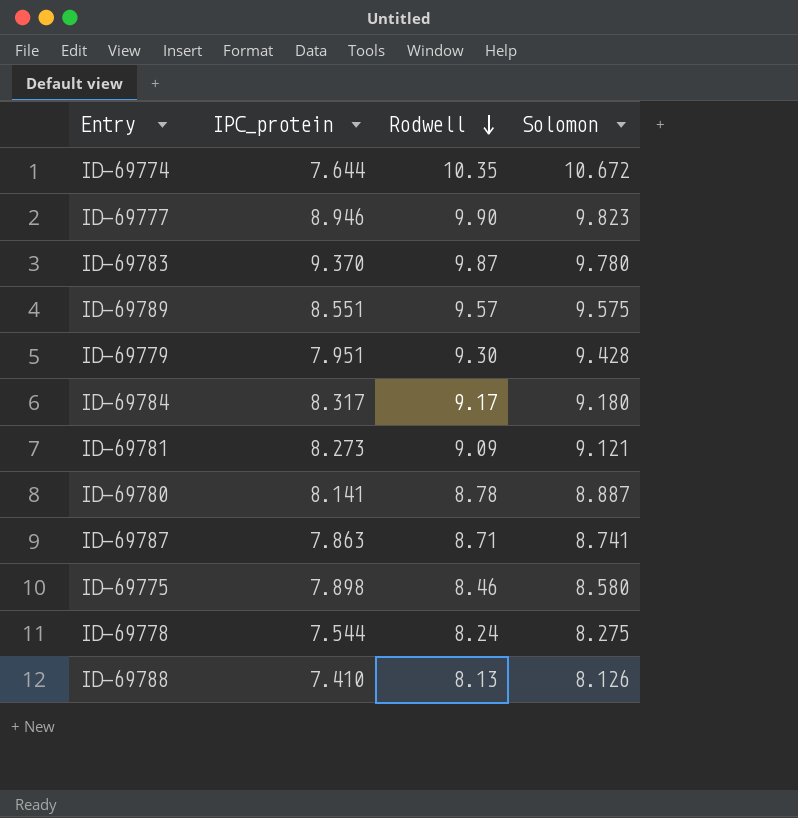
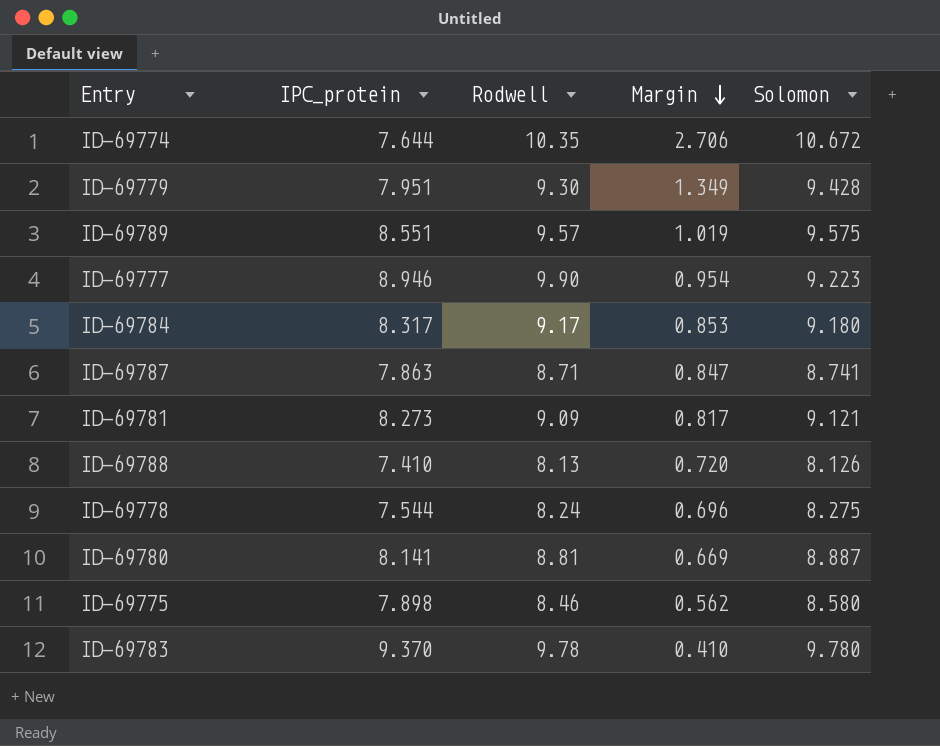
row order: Rodwell descending -> Margin descending
column Margin | formula: none -> [Rodwell] - [IPC_protein]
ID-69777 | Solomon: 9.823 -> 9.223
ID-69780 | Rodwell: 8.78 -> 8.81
ID-69783 | Rodwell: 9.87 -> 9.78

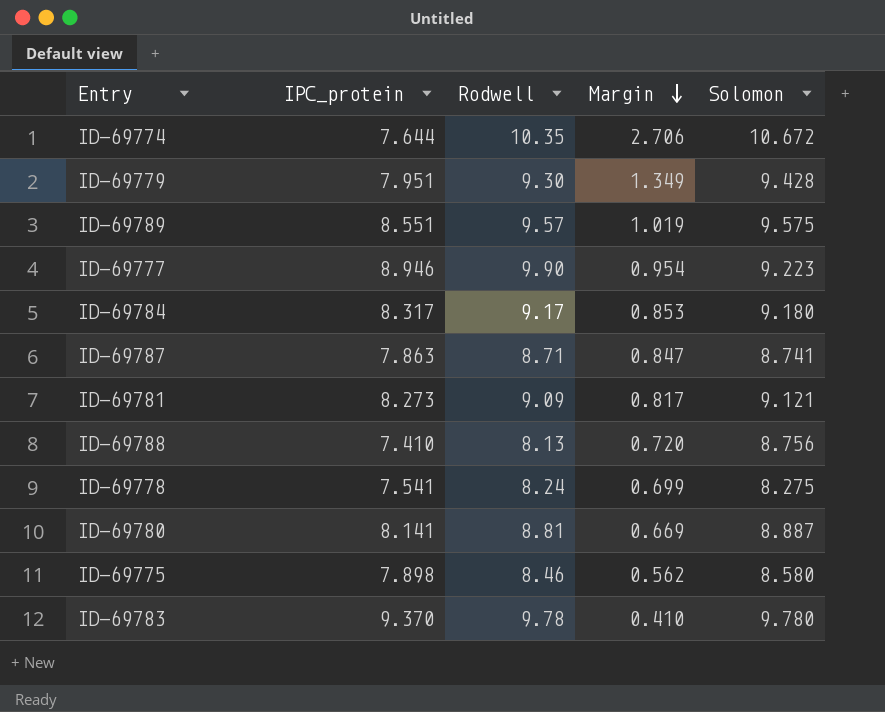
ID-69788 | Solomon: 8.126 -> 8.756
ID-69778 | IPC_protein: 7.544 -> 7.541
ID-69778 | Margin: 0.696 -> 0.699

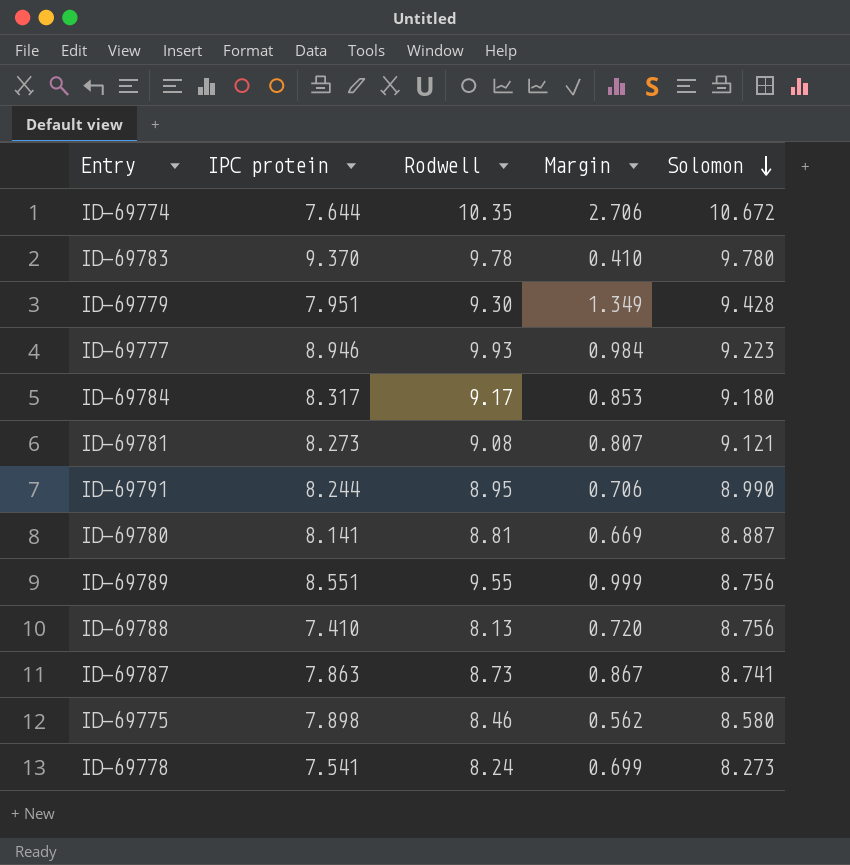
row order: Margin descending -> Solomon descending
column name: IPC_protein -> IPC protein
ID-69777 | Rodwell: 9.90 -> 9.93
ID-69777 | Margin: 0.954 -> 0.984
ID-69781 | Rodwell: 9.09 -> 9.08
ID-69781 | Margin: 0.817 -> 0.807
row ID-69791: none -> 8.244 | 8.95 | 0.706 | 8.990
ID-69789 | Rodwell: 9.57 -> 9.55
ID-69789 | Margin: 1.019 -> 0.999
ID-69789 | Solomon: 9.575 -> 8.756
ID-69787 | Rodwell: 8.71 -> 8.73
ID-69787 | Margin: 0.847 -> 0.867
ID-69778 | Solomon: 8.275 -> 8.273

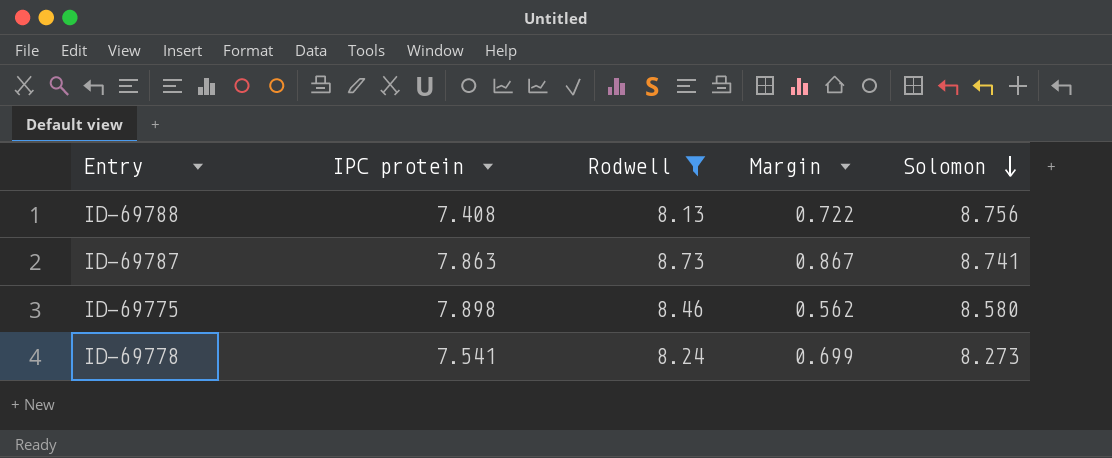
filter: none -> Rodwell <= 8.73
ID-69788 | IPC protein: 7.410 -> 7.408
ID-69788 | Margin: 0.720 -> 0.722

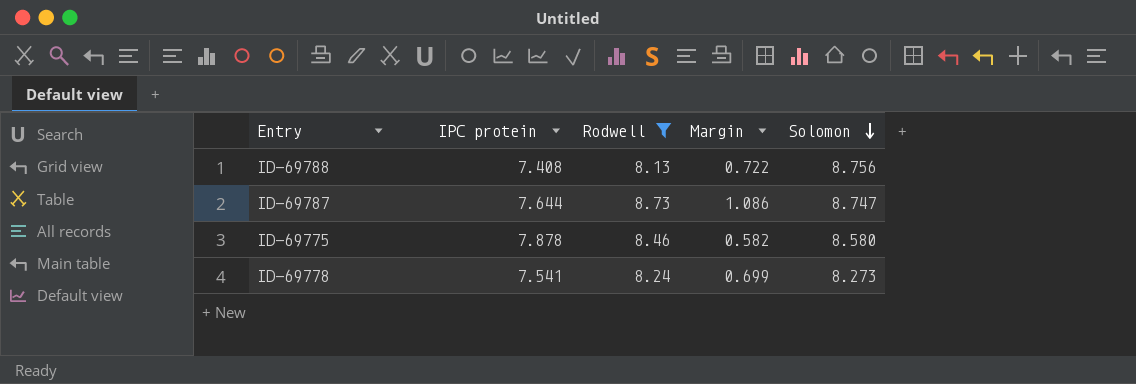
ID-69787 | IPC protein: 7.863 -> 7.644
ID-69787 | Margin: 0.867 -> 1.086
ID-69787 | Solomon: 8.741 -> 8.747
ID-69775 | IPC protein: 7.898 -> 7.878
ID-69775 | Margin: 0.562 -> 0.582

